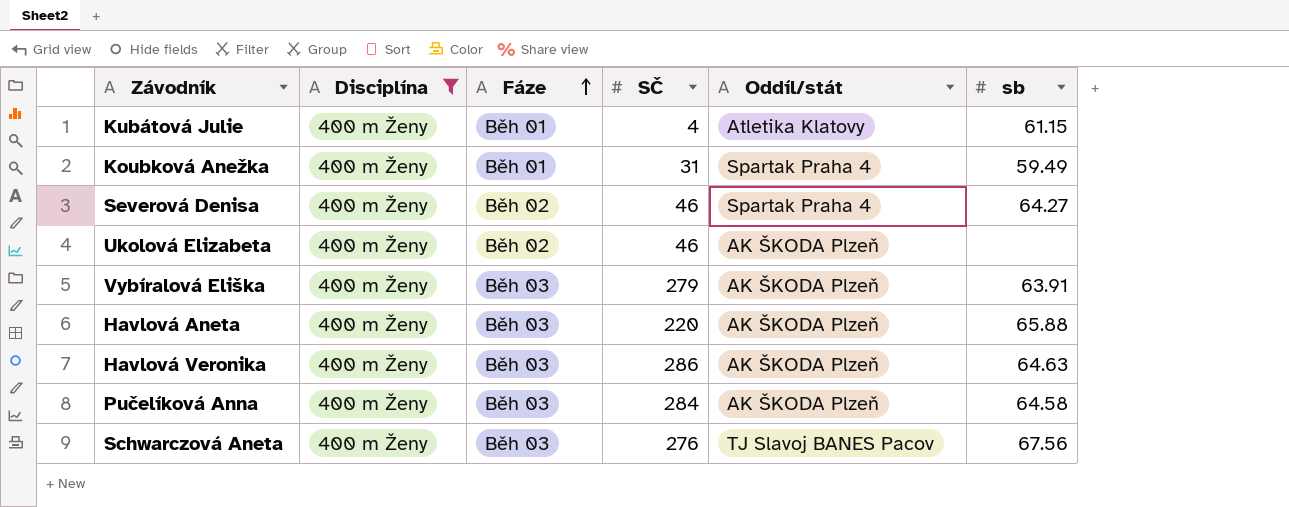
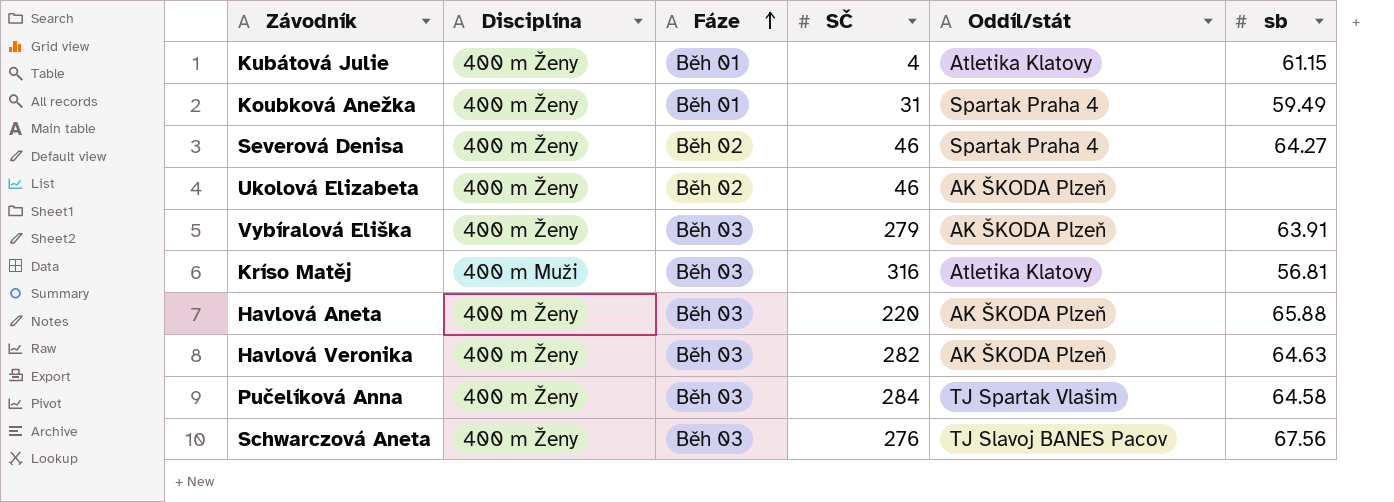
filter: Disciplína = 400 m Ženy -> none
Havlová Veronika | SČ: 286 -> 282
Pučelíková Anna | Oddíl/stát: AK ŠKODA Plzeň -> TJ Spartak Vlašim

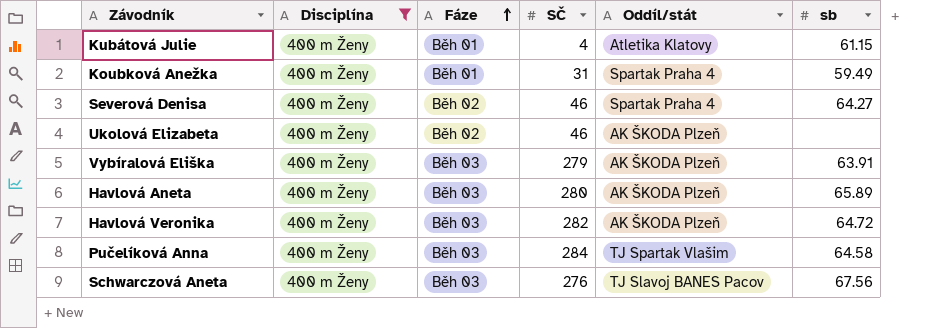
filter: none -> Disciplína = 400 m Ženy
Havlová Aneta | SČ: 220 -> 280
Havlová Aneta | sb: 65.88 -> 65.89
Havlová Veronika | sb: 64.63 -> 64.72

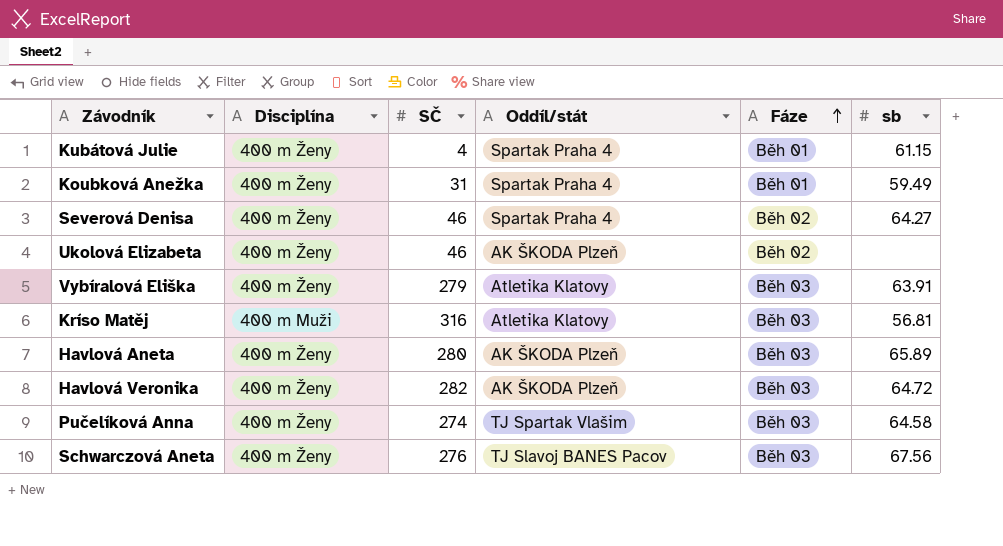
filter: Disciplína = 400 m Ženy -> none
column Fáze | position: 3 -> 5
Kubátová Julie | Oddíl/stát: Atletika Klatovy -> Spartak Praha 4
Vybíralová Eliška | Oddíl/stát: AK ŠKODA Plzeň -> Atletika Klatovy
Pučelíková Anna | SČ: 284 -> 274

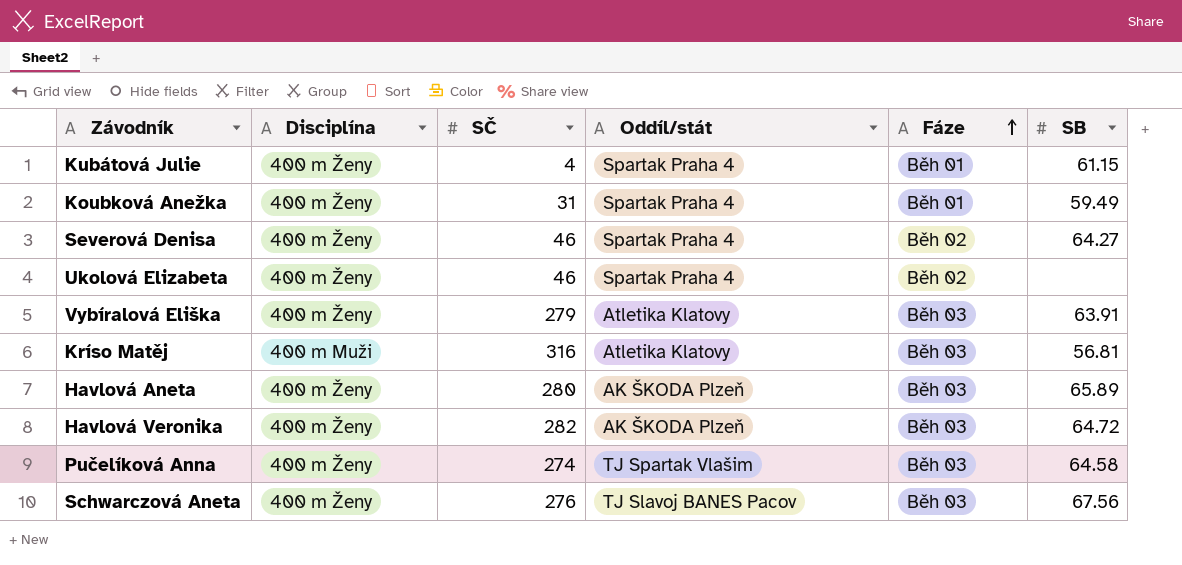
column name: sb -> SB
Ukolová Elizabeta | Oddíl/stát: AK ŠKODA Plzeň -> Spartak Praha 4

